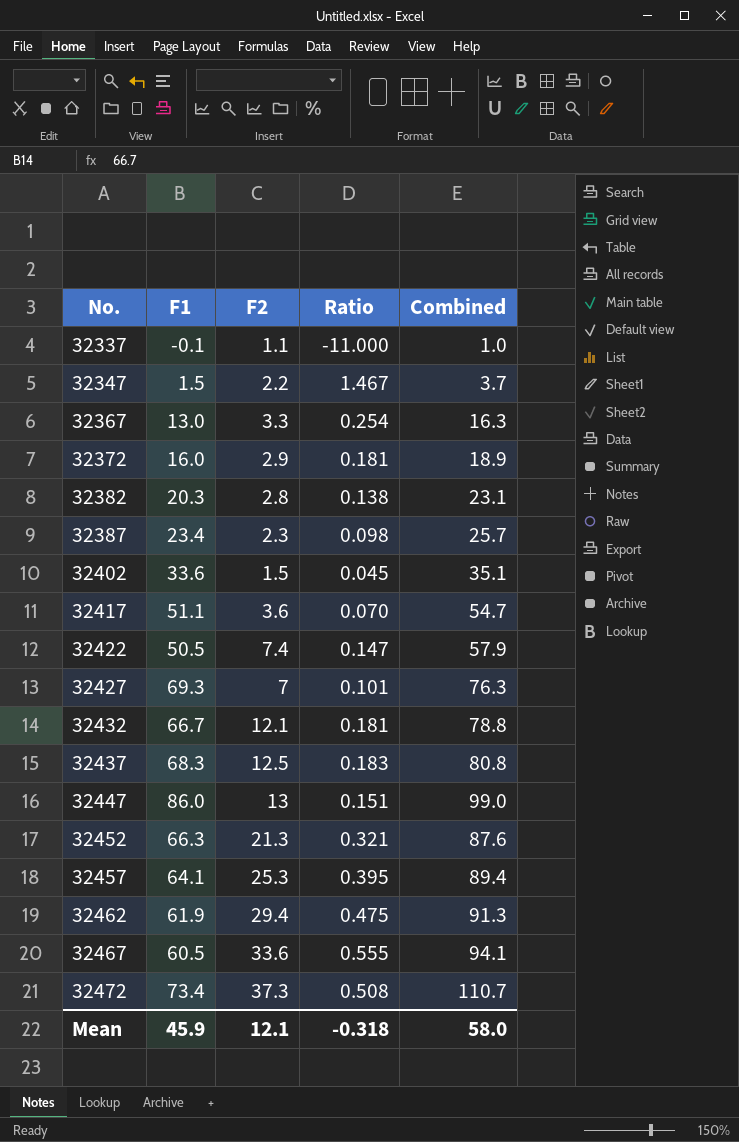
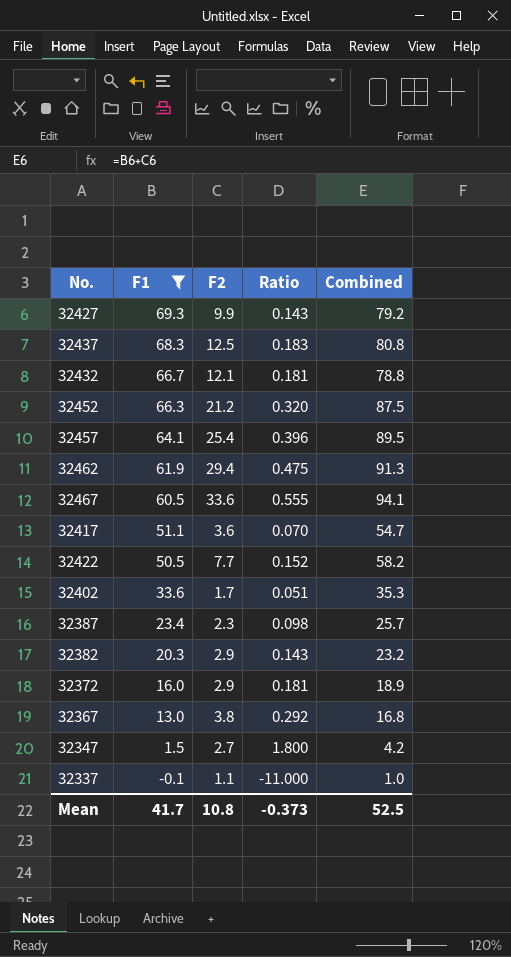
filter: none -> F1 <= 69.3
row order: No. ascending -> F1 descending
32427 | F2: 7 -> 9.9
32427 | Ratio: 0.101 -> 0.143
32427 | Combined: 76.3 -> 79.2
32452 | F2: 21.3 -> 21.2
32452 | Ratio: 0.321 -> 0.320
32452 | Combined: 87.6 -> 87.5
32457 | F2: 25.3 -> 25.4
32457 | Ratio: 0.395 -> 0.396
32457 | Combined: 89.4 -> 89.5
32422 | F2: 7.4 -> 7.7
32422 | Ratio: 0.147 -> 0.152
32422 | Combined: 57.9 -> 58.2
32402 | F2: 1.5 -> 1.7
32402 | Ratio: 0.045 -> 0.051
32402 | Combined: 35.1 -> 35.3
32382 | F2: 2.8 -> 2.9
32382 | Ratio: 0.138 -> 0.143
32382 | Combined: 23.1 -> 23.2
32367 | F2: 3.3 -> 3.8
32367 | Ratio: 0.254 -> 0.292
32367 | Combined: 16.3 -> 16.8
32347 | F2: 2.2 -> 2.7
32347 | Ratio: 1.467 -> 1.800
32347 | Combined: 3.7 -> 4.2
Mean | F1: 45.9 -> 41.7
Mean | F2: 12.1 -> 10.8
Mean | Ratio: -0.318 -> -0.373
Mean | Combined: 58.0 -> 52.5

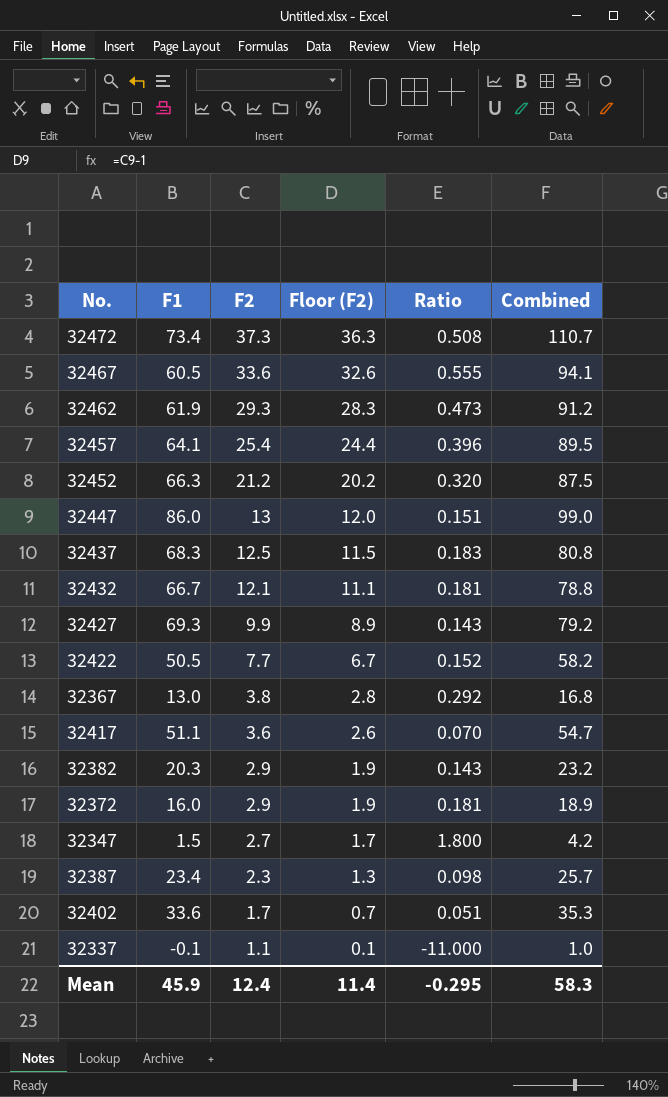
filter: F1 <= 69.3 -> none
row order: F1 descending -> F2 descending
column Floor (F2) | formula: none -> [F2] - 1
32462 | F2: 29.4 -> 29.3
32462 | Ratio: 0.475 -> 0.473
32462 | Combined: 91.3 -> 91.2
Mean | F1: 41.7 -> 45.9
Mean | F2: 10.8 -> 12.4
Mean | Ratio: -0.373 -> -0.295
Mean | Combined: 52.5 -> 58.3

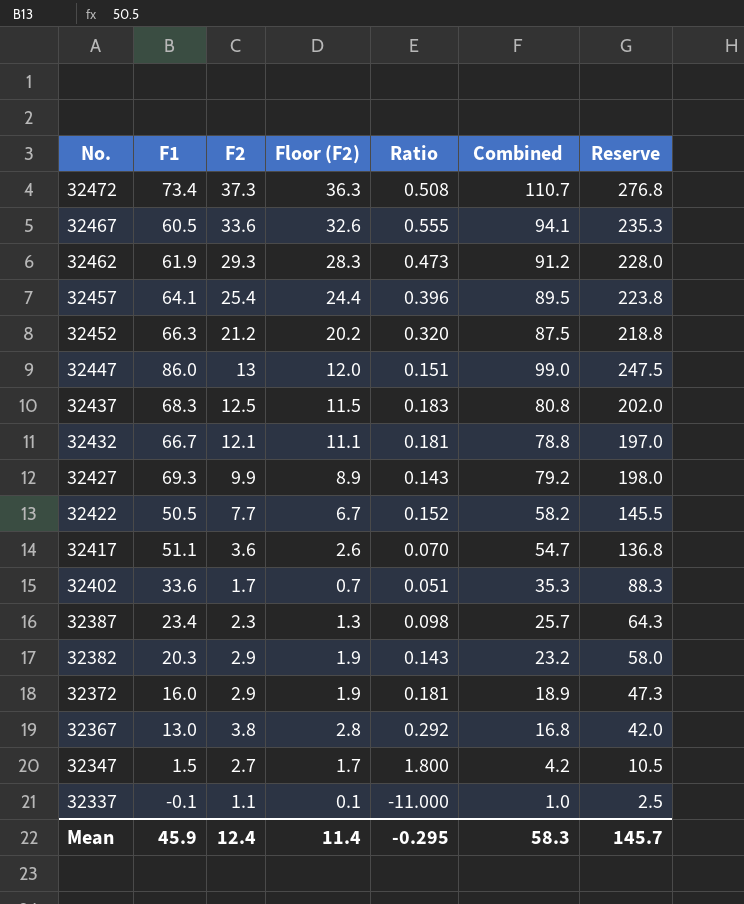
row order: F2 descending -> No. descending
column Reserve | formula: none -> [Combined] * 2.5

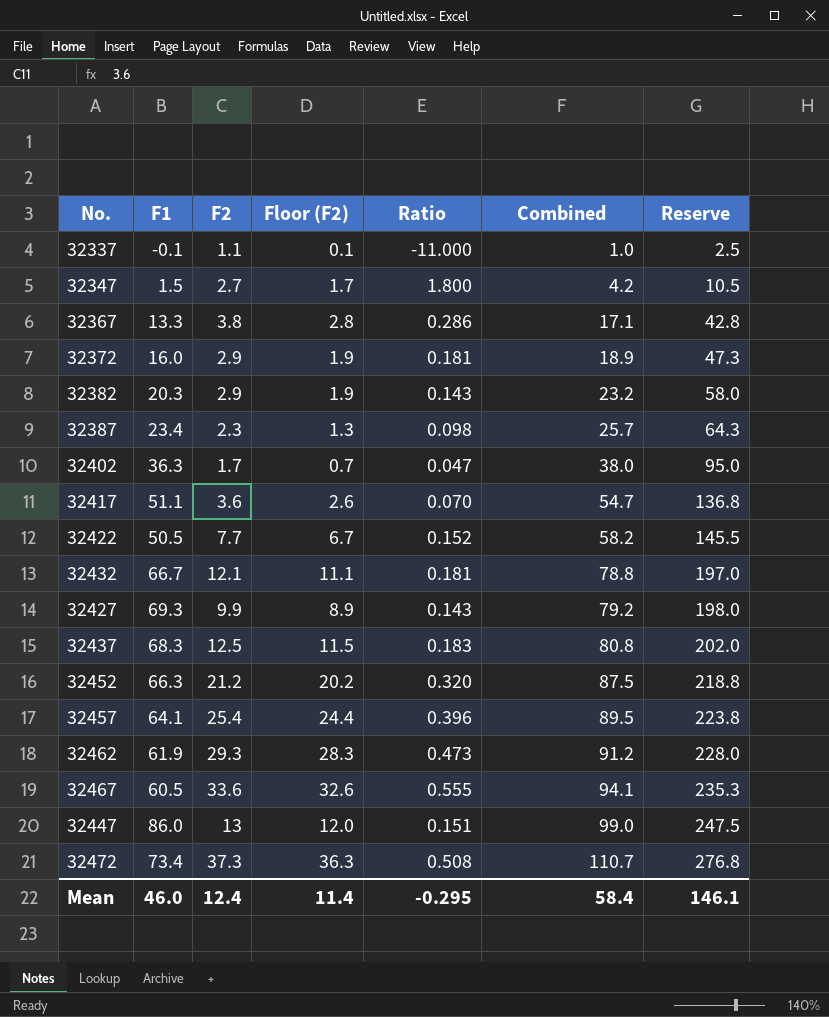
row order: No. descending -> Combined ascending
32367 | F1: 13.0 -> 13.3
32367 | Ratio: 0.292 -> 0.286
32367 | Combined: 16.8 -> 17.1
32367 | Reserve: 42.0 -> 42.8
32402 | F1: 33.6 -> 36.3
32402 | Ratio: 0.051 -> 0.047
32402 | Combined: 35.3 -> 38.0
32402 | Reserve: 88.3 -> 95.0
Mean | F1: 45.9 -> 46.0
Mean | Combined: 58.3 -> 58.4
Mean | Reserve: 145.7 -> 146.1

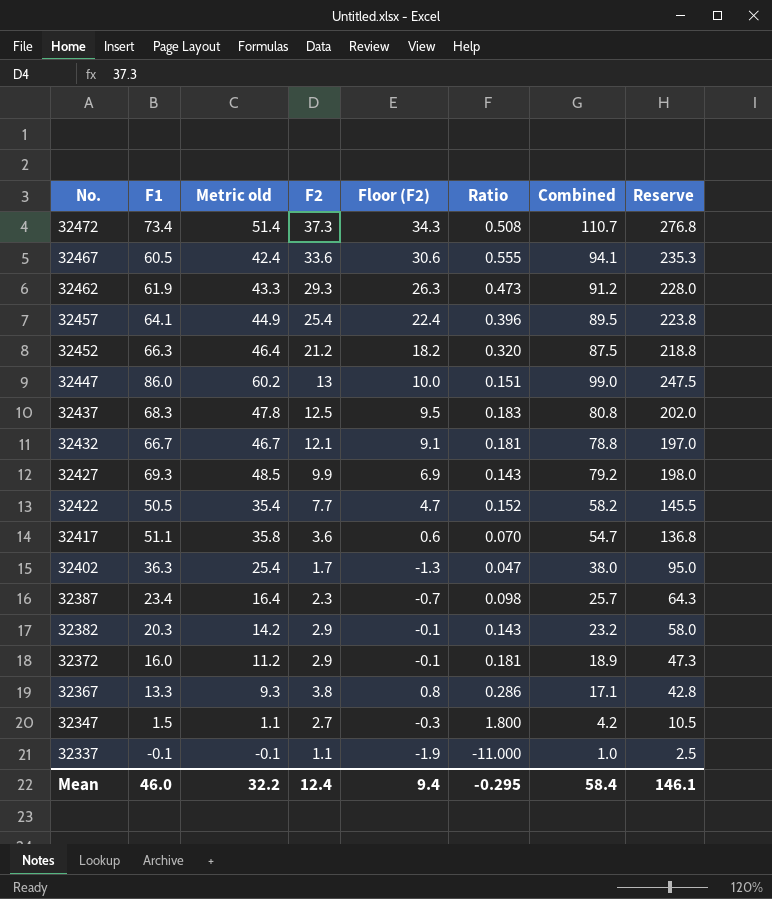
row order: Combined ascending -> No. descending
column Metric old | formula: none -> [F1] * 0.7
column Floor (F2) | formula: [F2] - 1 -> [F2] - 3
Mean | Floor (F2): 11.4 -> 9.4

